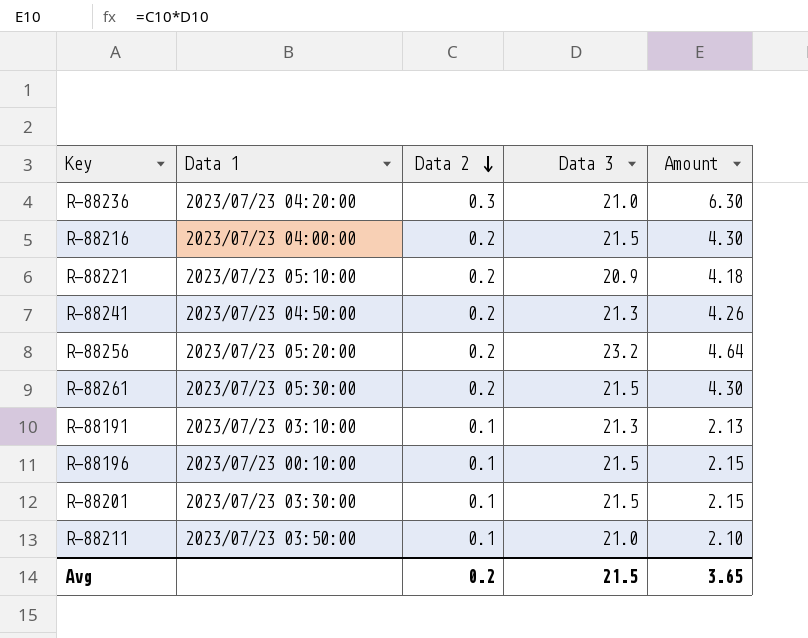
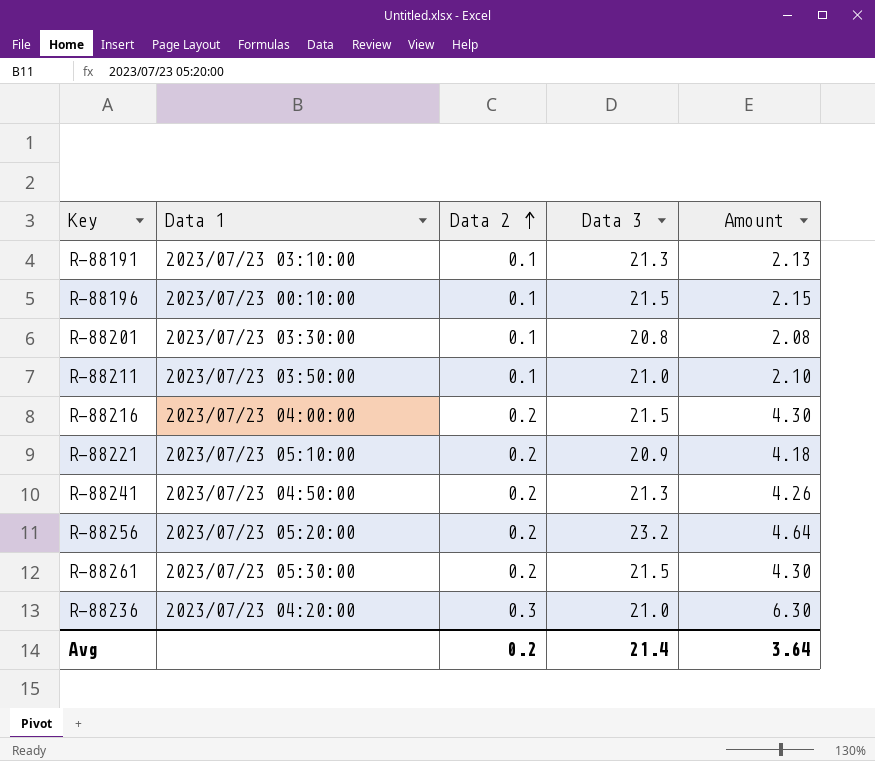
row order: Data 2 descending -> Data 2 ascending
R-88201 | Data 3: 21.5 -> 20.8
R-88201 | Amount: 2.15 -> 2.08
Avg | Data 3: 21.5 -> 21.4
Avg | Amount: 3.65 -> 3.64

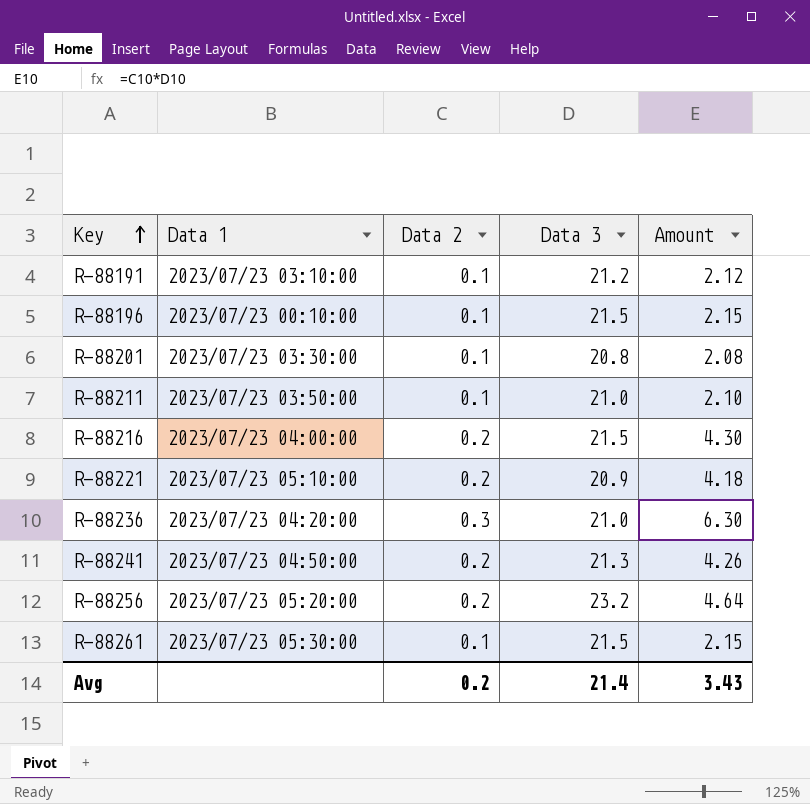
row order: Data 2 ascending -> Key ascending
R-88191 | Data 3: 21.3 -> 21.2
R-88191 | Amount: 2.13 -> 2.12
R-88261 | Data 2: 0.2 -> 0.1
R-88261 | Amount: 4.30 -> 2.15
Avg | Amount: 3.64 -> 3.43

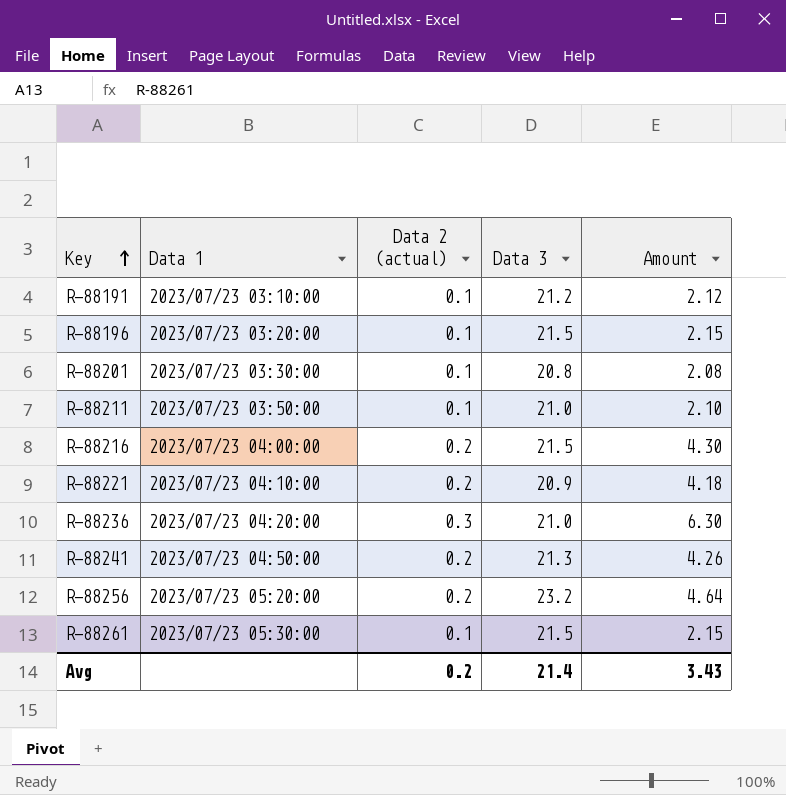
column name: Data 2 -> Data 2 (actual)
R-88196 | Data 1: 2023/07/23 00:10:00 -> 2023/07/23 03:20:00
R-88221 | Data 1: 2023/07/23 05:10:00 -> 2023/07/23 04:10:00

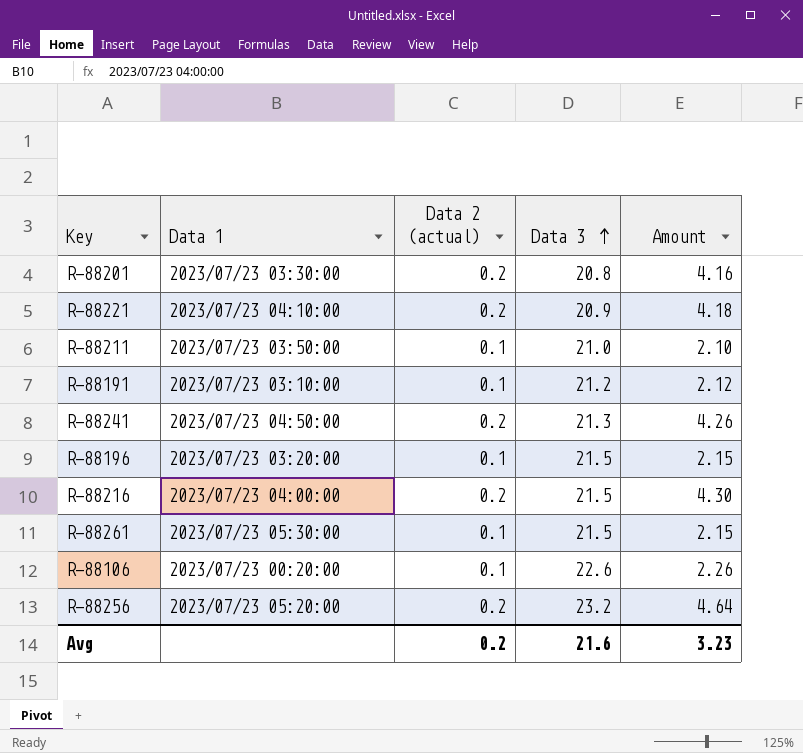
row order: Key ascending -> Data 3 ascending
row R-88236: 2023/07/23 04:20:00 | 0.3 | 21.0 | 6.30 -> none
R-88201 | Data 2 (actual): 0.1 -> 0.2
R-88201 | Amount: 2.08 -> 4.16
row R-88106: none -> 2023/07/23 00:20:00 | 0.1 | 22.6 | 2.26
Avg | Data 3: 21.4 -> 21.6
Avg | Amount: 3.43 -> 3.23

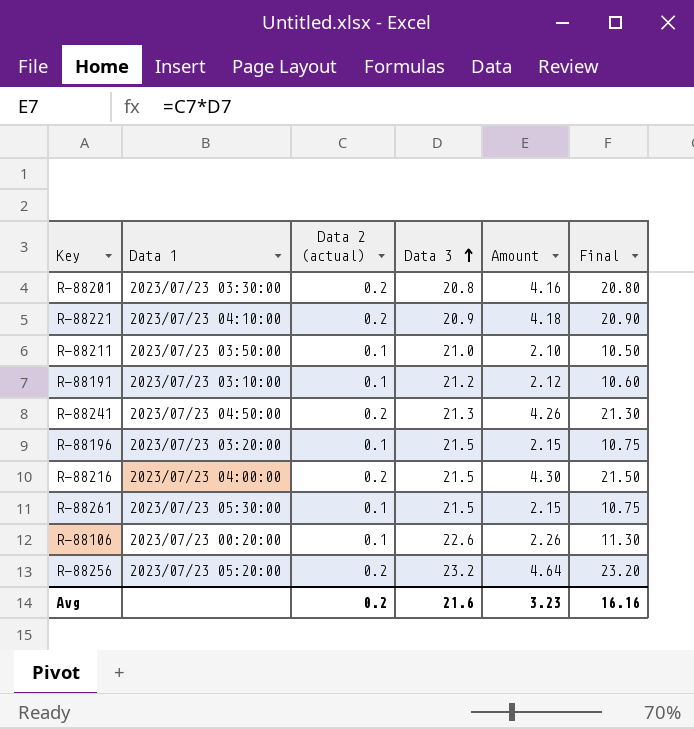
column Final | formula: none -> [Amount] * 5

